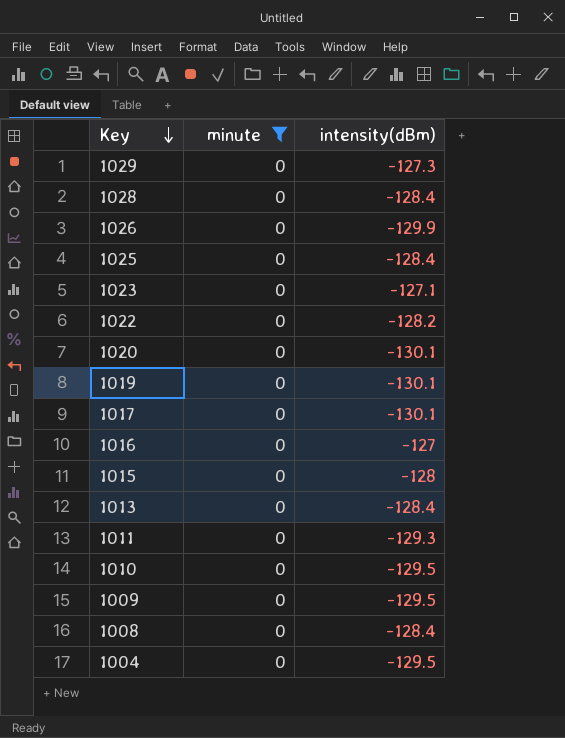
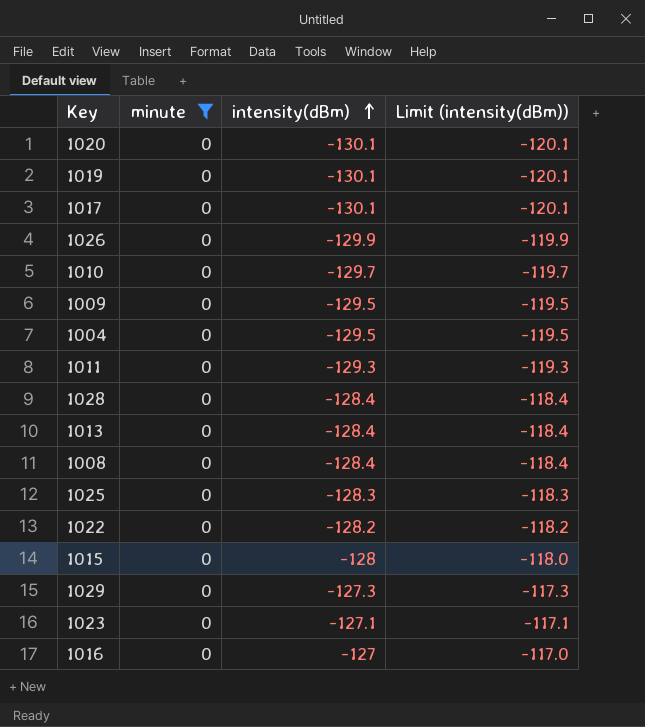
row order: Key descending -> intensity(dBm) ascending
column Limit (intensity(dBm)) | formula: none -> [intensity(dBm)] + 10
1010 | intensity(dBm): -129.5 -> -129.7
1025 | intensity(dBm): -128.4 -> -128.3

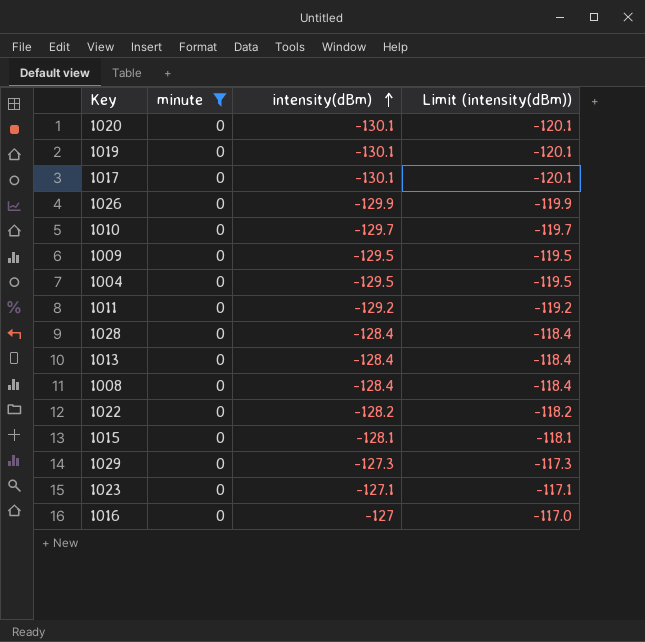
row 1025: 0 | -128.3 | -118.3 -> none
1011 | intensity(dBm): -129.3 -> -129.2
1011 | Limit (intensity(dBm)): -119.3 -> -119.2
1015 | intensity(dBm): -128 -> -128.1
1015 | Limit (intensity(dBm)): -118.0 -> -118.1

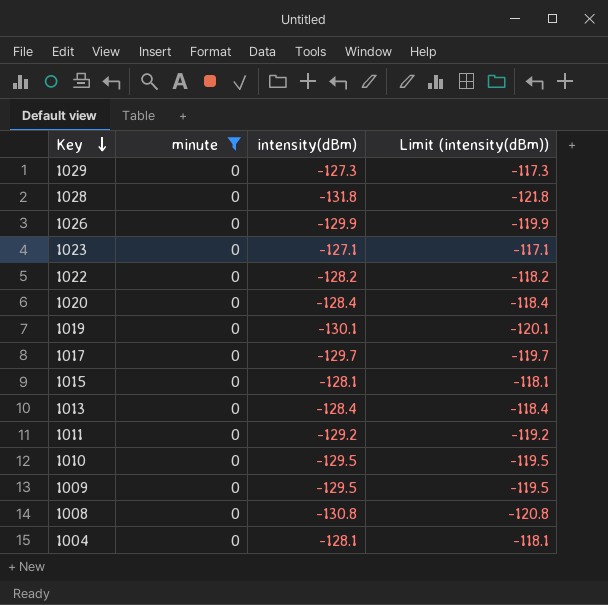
row order: intensity(dBm) ascending -> Key descending
row 1016: 0 | -127 | -117.0 -> none
1028 | intensity(dBm): -128.4 -> -131.8
1028 | Limit (intensity(dBm)): -118.4 -> -121.8
1020 | intensity(dBm): -130.1 -> -128.4
1020 | Limit (intensity(dBm)): -120.1 -> -118.4
1017 | intensity(dBm): -130.1 -> -129.7
1017 | Limit (intensity(dBm)): -120.1 -> -119.7
1010 | intensity(dBm): -129.7 -> -129.5
1010 | Limit (intensity(dBm)): -119.7 -> -119.5
1008 | intensity(dBm): -128.4 -> -130.8
1008 | Limit (intensity(dBm)): -118.4 -> -120.8
1004 | intensity(dBm): -129.5 -> -128.1
1004 | Limit (intensity(dBm)): -119.5 -> -118.1

